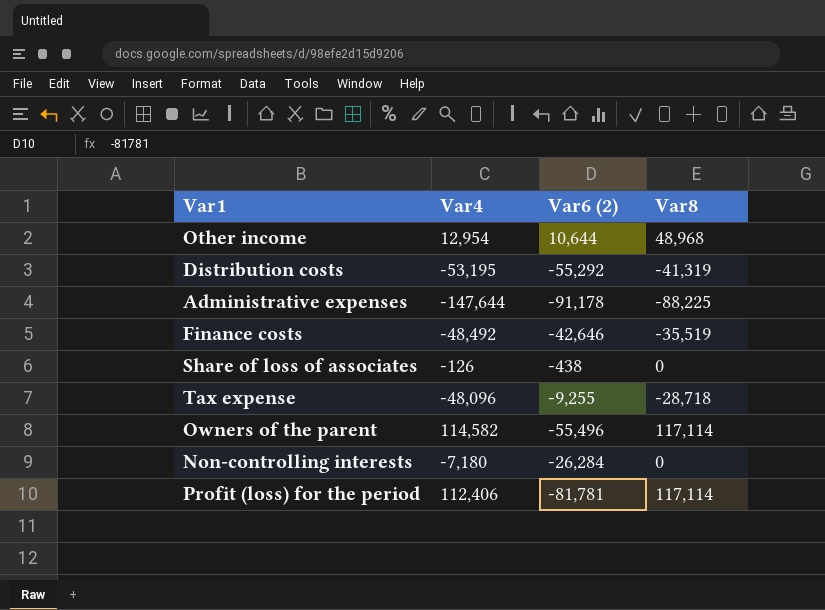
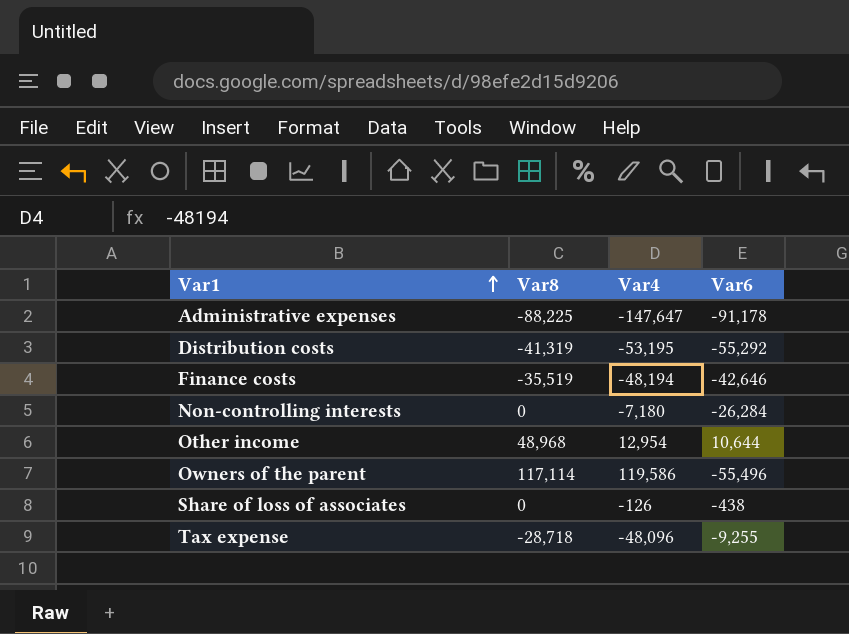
row order: none -> Var1 ascending
column Var8 | position: 4 -> 2
column name: Var6 (2) -> Var6
row Profit (loss) for the period: 112,406 | -81,781 | 117,114 -> none
Administrative expenses | Var4: -147,644 -> -147,647
Finance costs | Var4: -48,492 -> -48,194
Owners of the parent | Var4: 114,582 -> 119,586

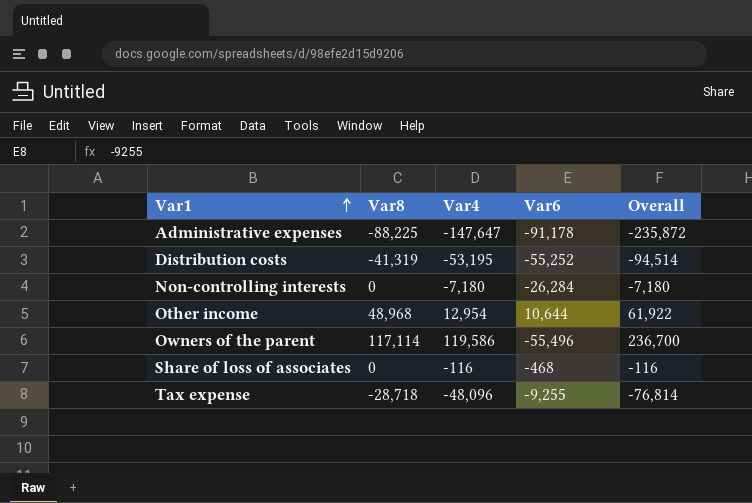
column Overall | formula: none -> [Var8] + [Var4]
row Finance costs: -35,519 | -48,194 | -42,646 -> none
Distribution costs | Var6: -55,292 -> -55,252
Share of loss of associates | Var4: -126 -> -116
Share of loss of associates | Var6: -438 -> -468

